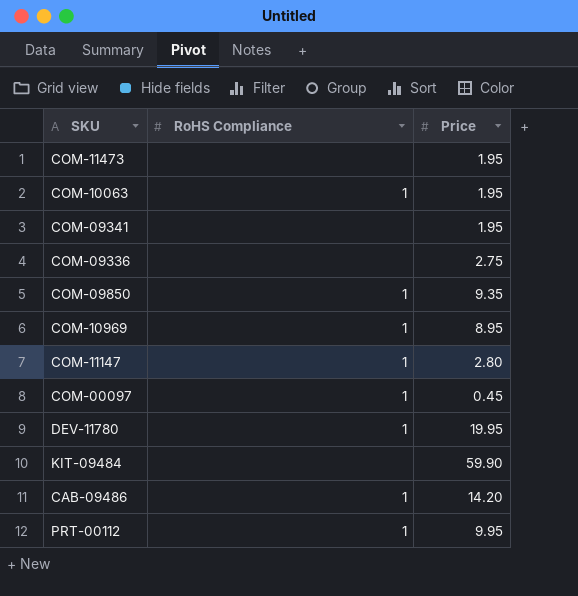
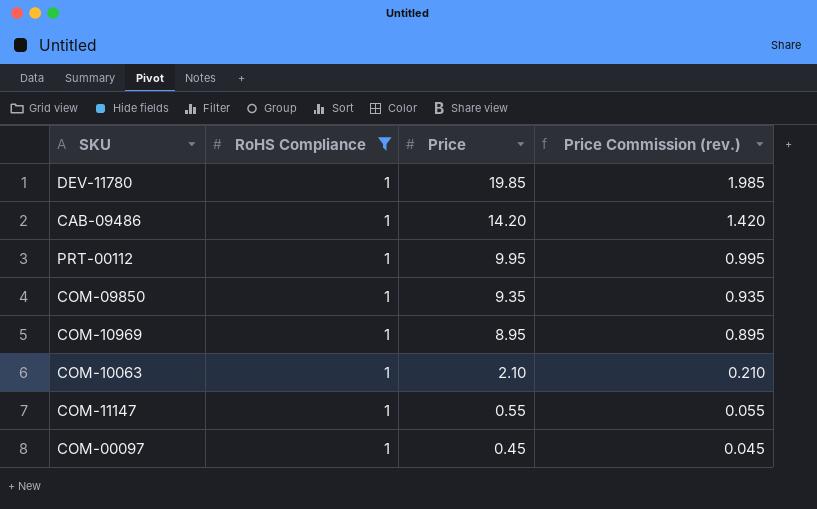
filter: none -> RoHS Compliance = 1
row order: none -> Price descending
column Price Commission (rev.) | formula: none -> [Price] * 0.1
DEV-11780 | Price: 19.95 -> 19.85
COM-10063 | Price: 1.95 -> 2.10
COM-11147 | Price: 2.80 -> 0.55

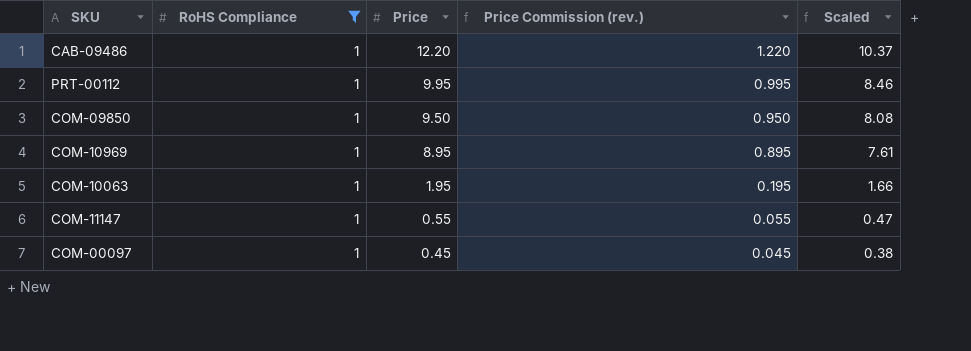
column Scaled | formula: none -> [Price] * 0.85
row DEV-11780: 1 | 19.85 | 1.985 -> none
CAB-09486 | Price: 14.20 -> 12.20
CAB-09486 | Price Commission (rev.): 1.420 -> 1.220
COM-09850 | Price: 9.35 -> 9.50
COM-09850 | Price Commission (rev.): 0.935 -> 0.950
COM-10063 | Price: 2.10 -> 1.95
COM-10063 | Price Commission (rev.): 0.210 -> 0.195

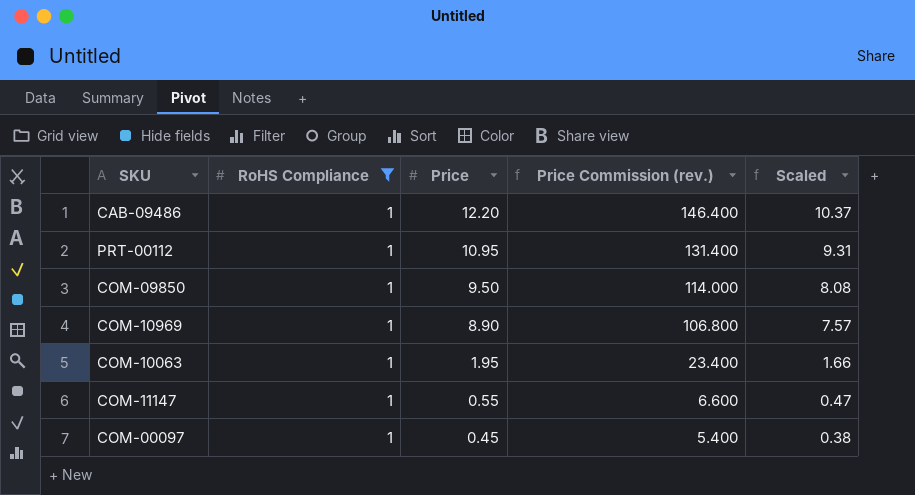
column Price Commission (rev.) | formula: [Price] * 0.1 -> [Price] * 12
PRT-00112 | Price: 9.95 -> 10.95
PRT-00112 | Scaled: 8.46 -> 9.31
COM-10969 | Price: 8.95 -> 8.90
COM-10969 | Scaled: 7.61 -> 7.57

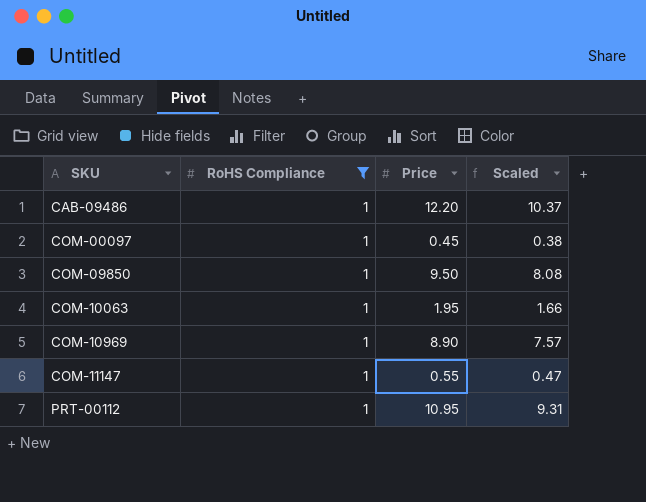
row order: Price descending -> SKU ascending
column Price Commission (rev.) | formula: [Price] * 12 -> none

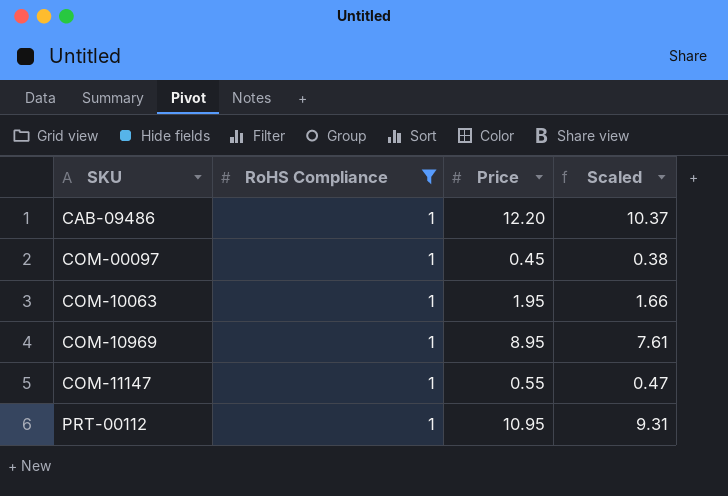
row COM-09850: 1 | 9.50 | 8.08 -> none
COM-10969 | Price: 8.90 -> 8.95
COM-10969 | Scaled: 7.57 -> 7.61

